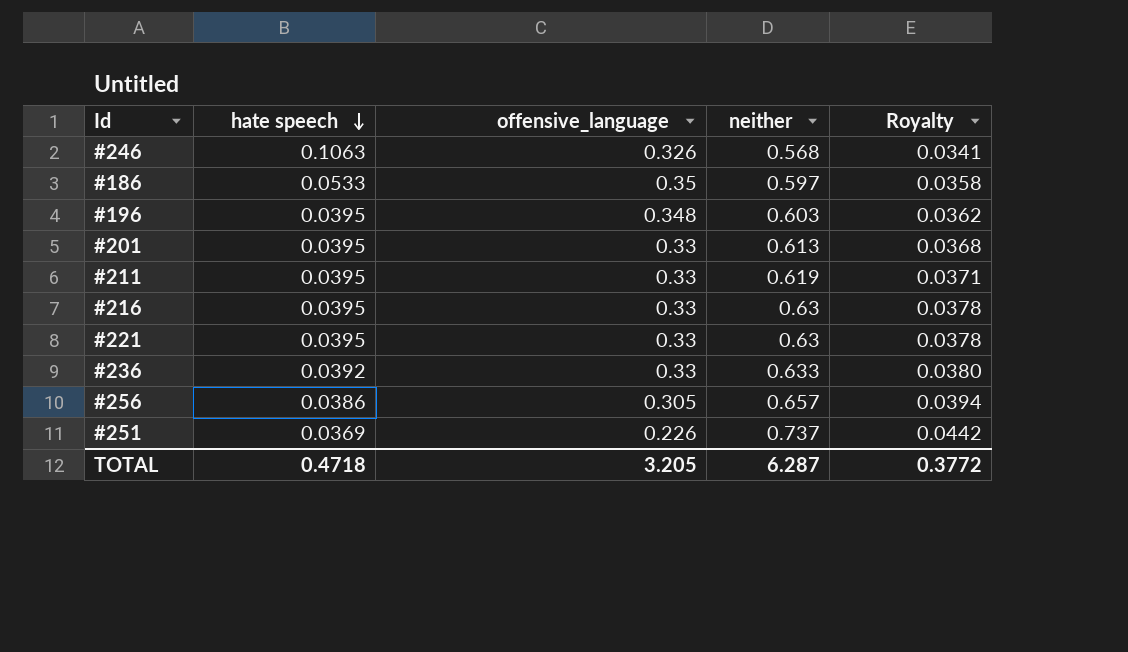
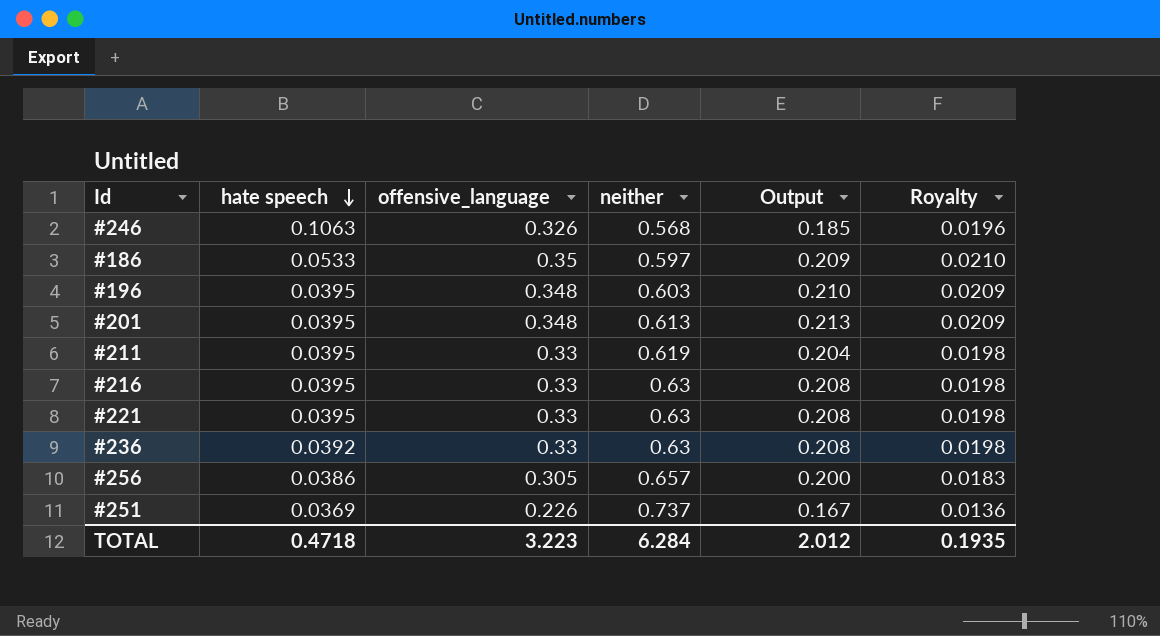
column Output | formula: none -> [offensive_language] * [neither]
column Royalty | formula: [neither] * 0.06 -> [offensive_language] * 0.06
#201 | offensive_language: 0.33 -> 0.348
#236 | neither: 0.633 -> 0.63
TOTAL | offensive_language: 3.205 -> 3.223
TOTAL | neither: 6.287 -> 6.284
TOTAL | Royalty: 0.3772 -> 0.1935

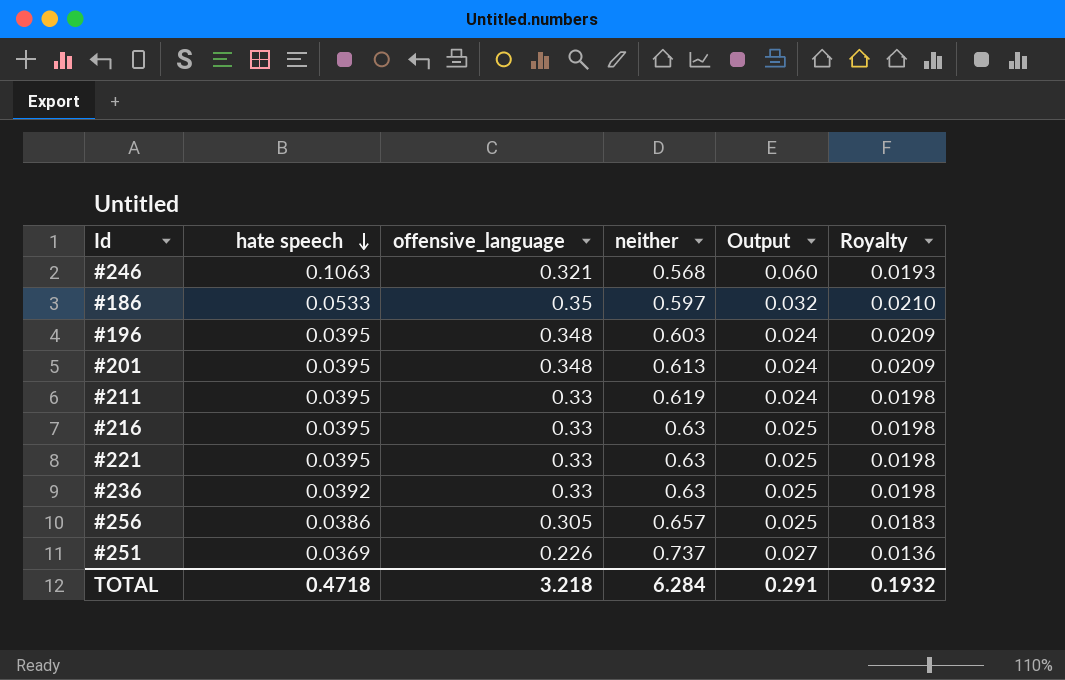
column Output | formula: [offensive_language] * [neither] -> [hate speech] * [neither]
#246 | offensive_language: 0.326 -> 0.321
#246 | Royalty: 0.0196 -> 0.0193
TOTAL | offensive_language: 3.223 -> 3.218
TOTAL | Output: 2.012 -> 0.291
TOTAL | Royalty: 0.1935 -> 0.1932

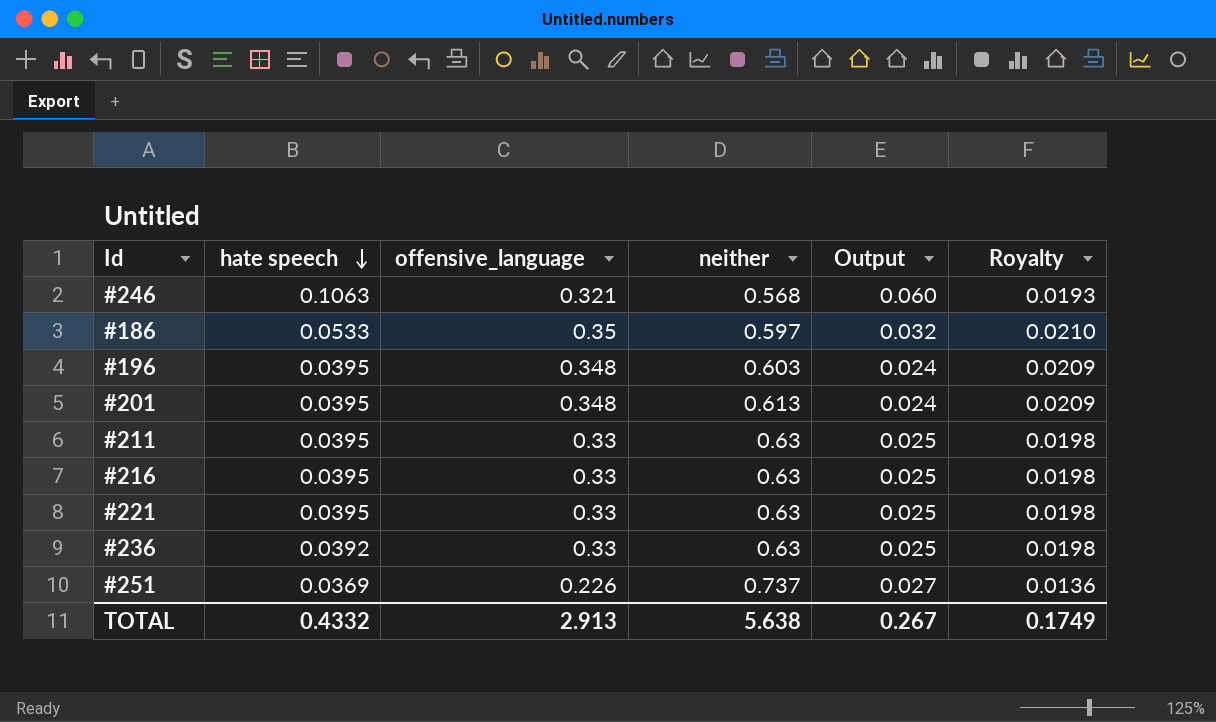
row #256: 0.0386 | 0.305 | 0.657 | 0.025 | 0.0183 -> none
#211 | neither: 0.619 -> 0.63
#211 | Output: 0.024 -> 0.025
TOTAL | hate speech: 0.4718 -> 0.4332
TOTAL | offensive_language: 3.218 -> 2.913
TOTAL | neither: 6.284 -> 5.638
TOTAL | Output: 0.291 -> 0.267
TOTAL | Royalty: 0.1932 -> 0.1749

